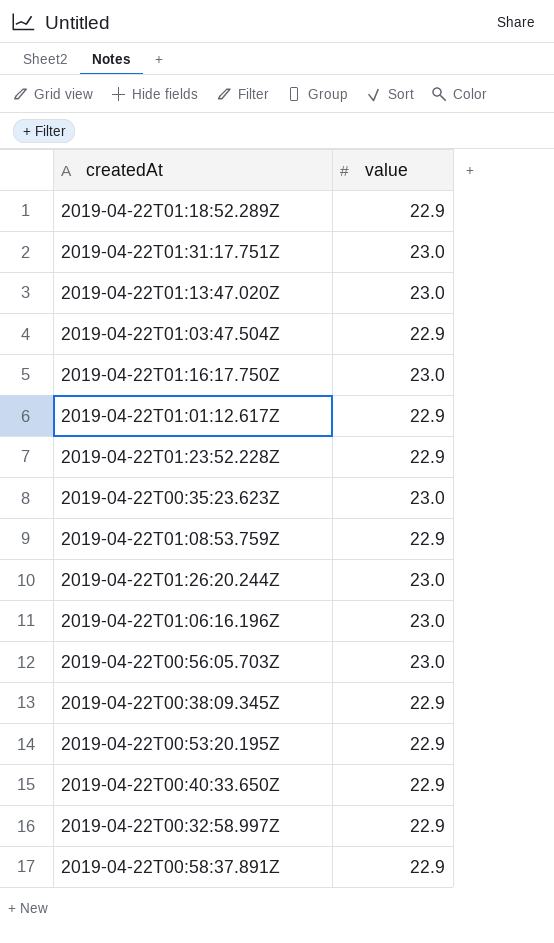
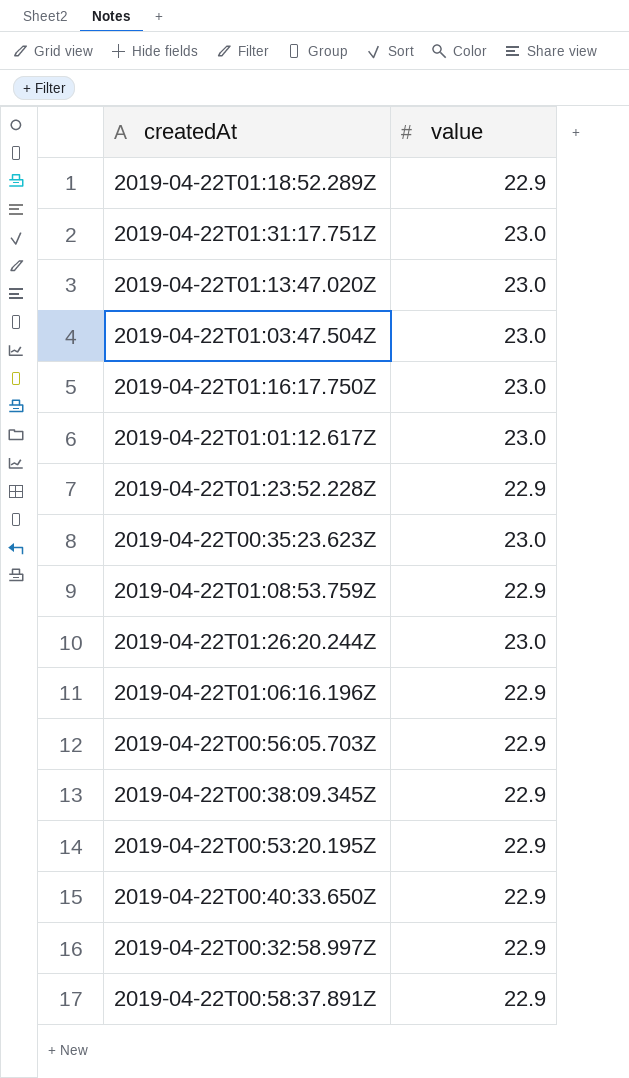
2019-04-22T01:03:47.504Z | value: 22.9 -> 23.0
2019-04-22T01:01:12.617Z | value: 22.9 -> 23.0
2019-04-22T01:06:16.196Z | value: 23.0 -> 22.9
2019-04-22T00:56:05.703Z | value: 23.0 -> 22.9

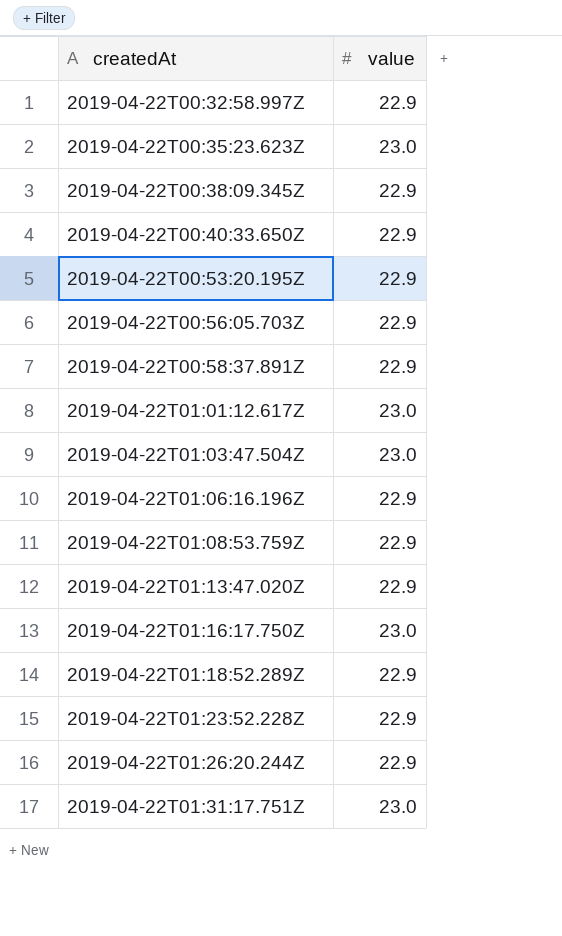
row order: none -> createdAt ascending
2019-04-22T01:13:47.020Z | value: 23.0 -> 22.9
2019-04-22T01:26:20.244Z | value: 23.0 -> 22.9

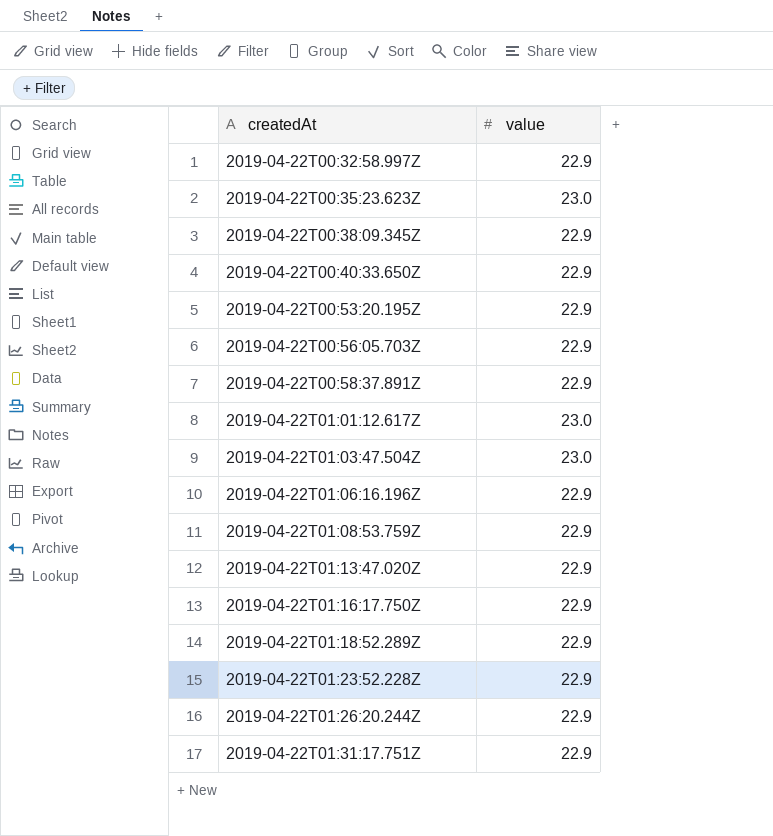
2019-04-22T01:16:17.750Z | value: 23.0 -> 22.9
2019-04-22T01:31:17.751Z | value: 23.0 -> 22.9

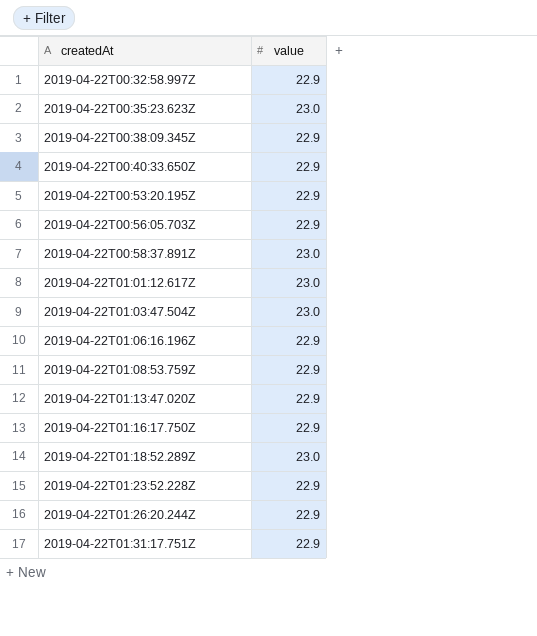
2019-04-22T00:58:37.891Z | value: 22.9 -> 23.0
2019-04-22T01:18:52.289Z | value: 22.9 -> 23.0

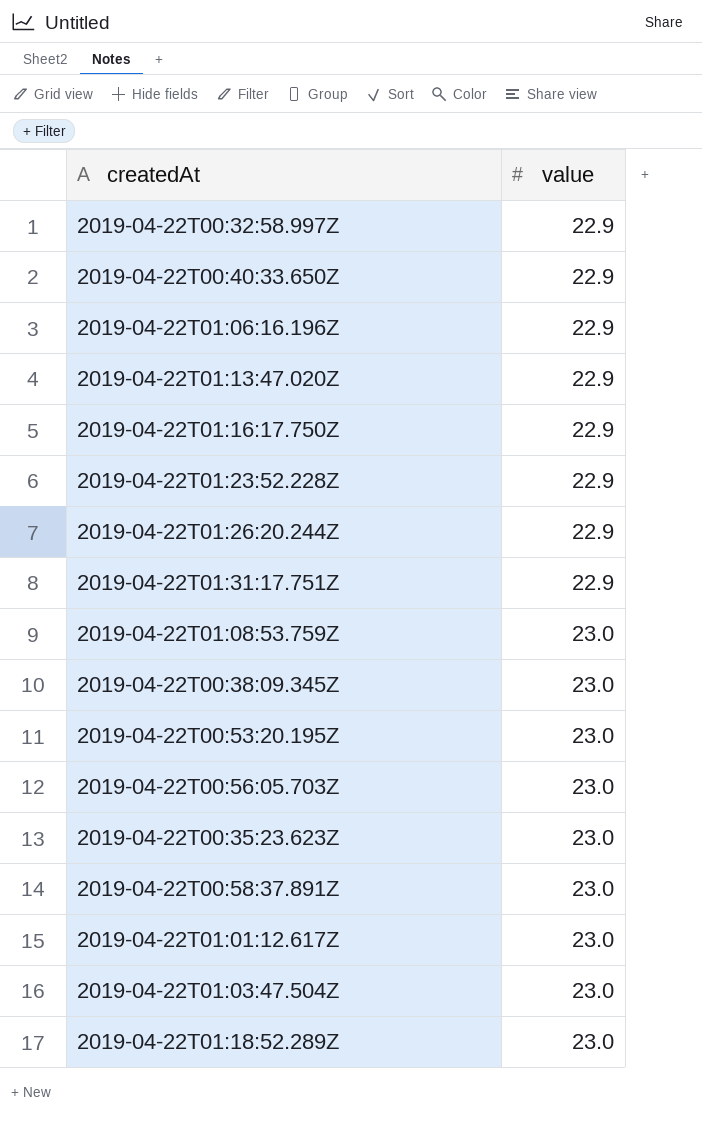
row order: createdAt ascending -> value ascending
2019-04-22T01:08:53.759Z | value: 22.9 -> 23.0
2019-04-22T00:38:09.345Z | value: 22.9 -> 23.0
2019-04-22T00:53:20.195Z | value: 22.9 -> 23.0
2019-04-22T00:56:05.703Z | value: 22.9 -> 23.0

